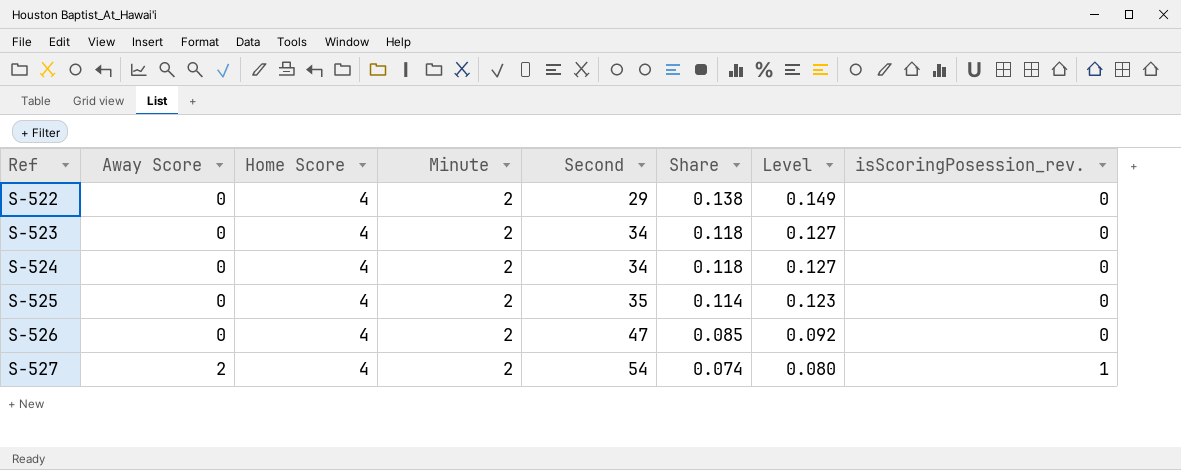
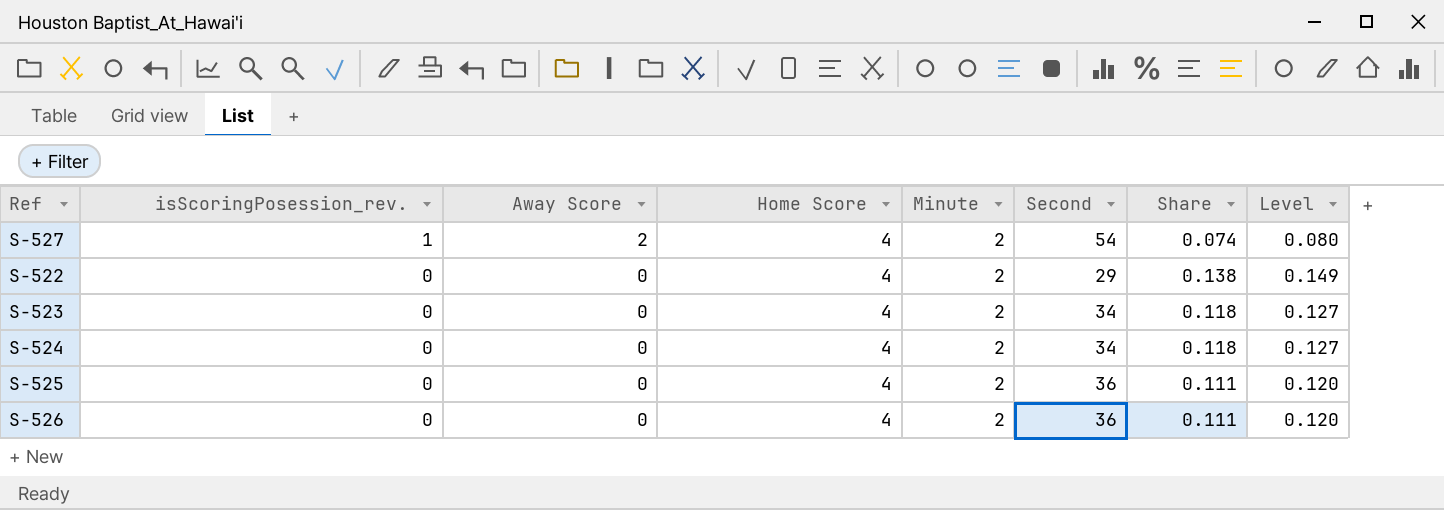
row order: Ref ascending -> isScoringPosession_rev. descending
column isScoringPosession_rev. | position: 8 -> 2
S-525 | Second: 35 -> 36
S-525 | Share: 0.114 -> 0.111
S-525 | Level: 0.123 -> 0.120
S-526 | Second: 47 -> 36
S-526 | Share: 0.085 -> 0.111
S-526 | Level: 0.092 -> 0.120

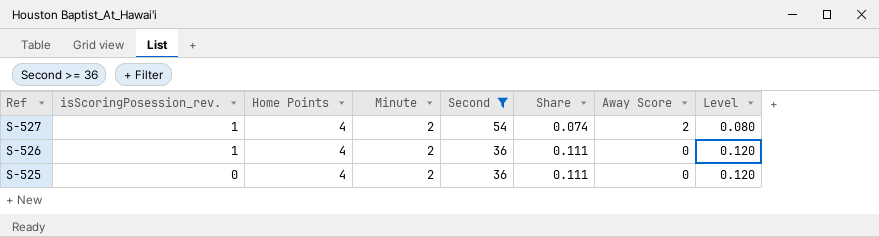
filter: none -> Second >= 36
row order: isScoringPosession_rev. descending -> Ref descending
column name: Home Score -> Home Points
column Away Score | position: 3 -> 7
S-526 | isScoringPosession_rev.: 0 -> 1

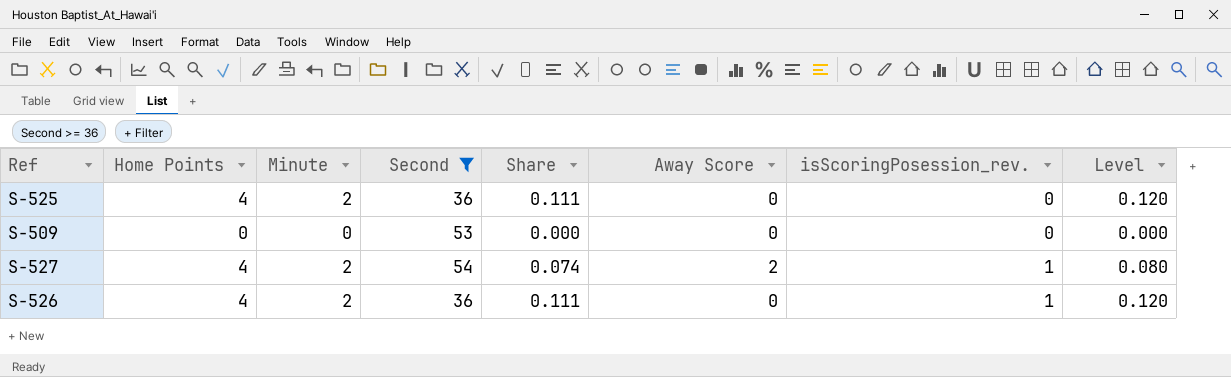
row order: Ref descending -> isScoringPosession_rev. ascending
column isScoringPosession_rev. | position: 2 -> 7
row S-509: none -> 0 | 0 | 53 | 0.000 | 0 | 0 | 0.000

